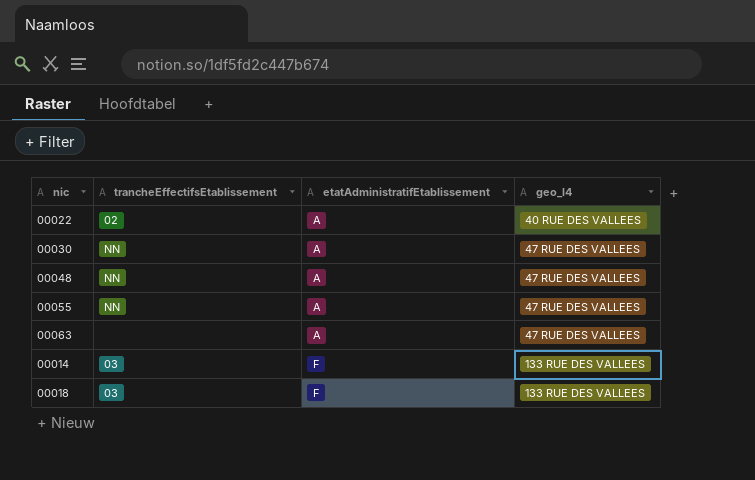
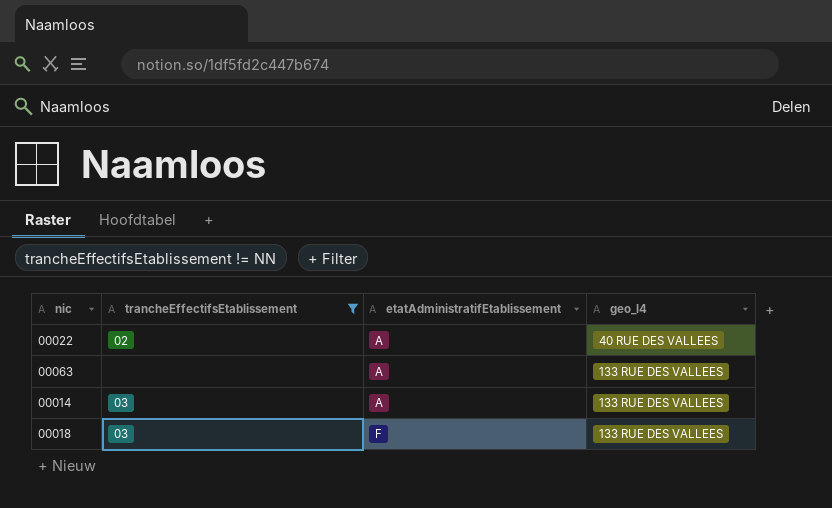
filter: none -> trancheEffectifsEtablissement != NN
00063 | geo_l4: 47 RUE DES VALLEES -> 133 RUE DES VALLEES
00014 | etatAdministratifEtablissement: F -> A

